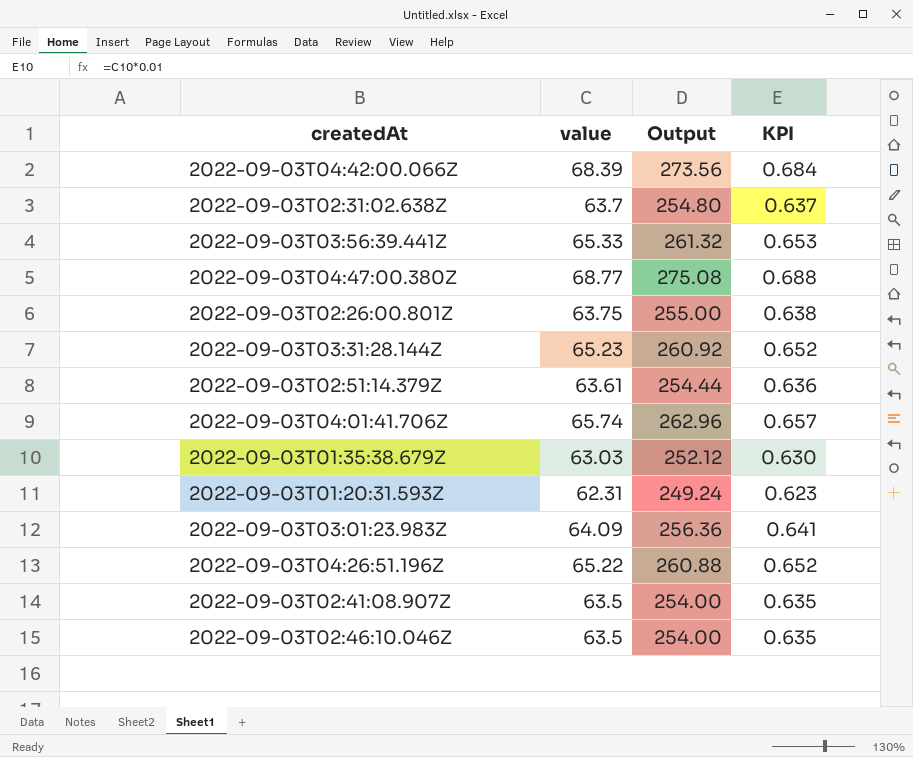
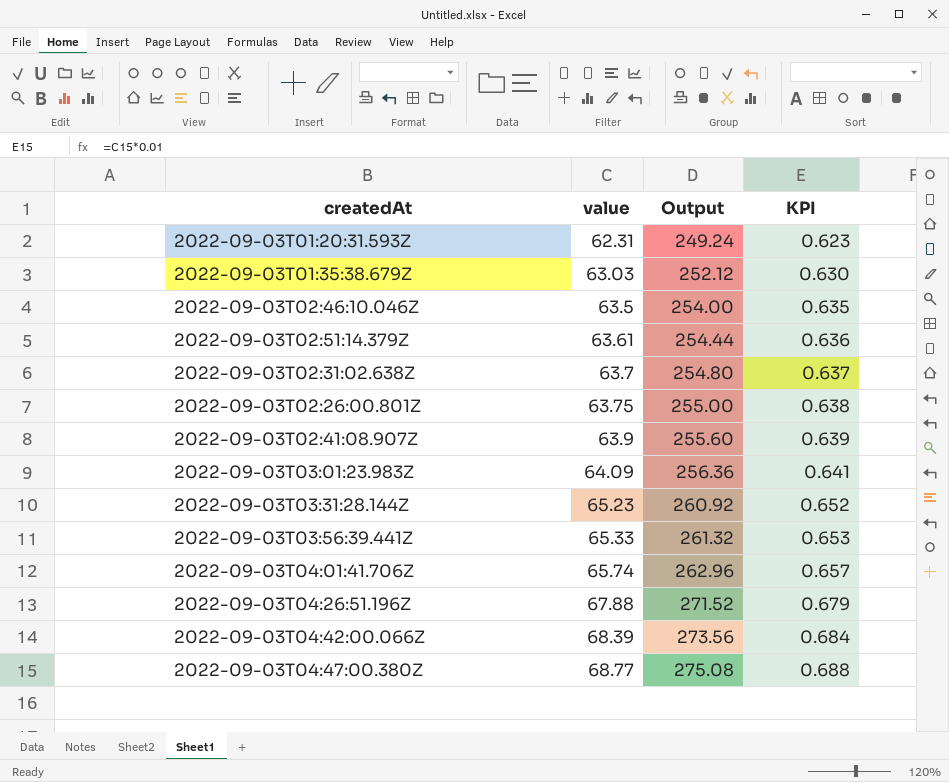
row order: none -> value ascending
2022-09-03T02:41:08.907Z | value: 63.5 -> 63.9
2022-09-03T02:41:08.907Z | Output: 254.00 -> 255.60
2022-09-03T02:41:08.907Z | KPI: 0.635 -> 0.639
2022-09-03T04:26:51.196Z | value: 65.22 -> 67.88
2022-09-03T04:26:51.196Z | Output: 260.88 -> 271.52
2022-09-03T04:26:51.196Z | KPI: 0.652 -> 0.679

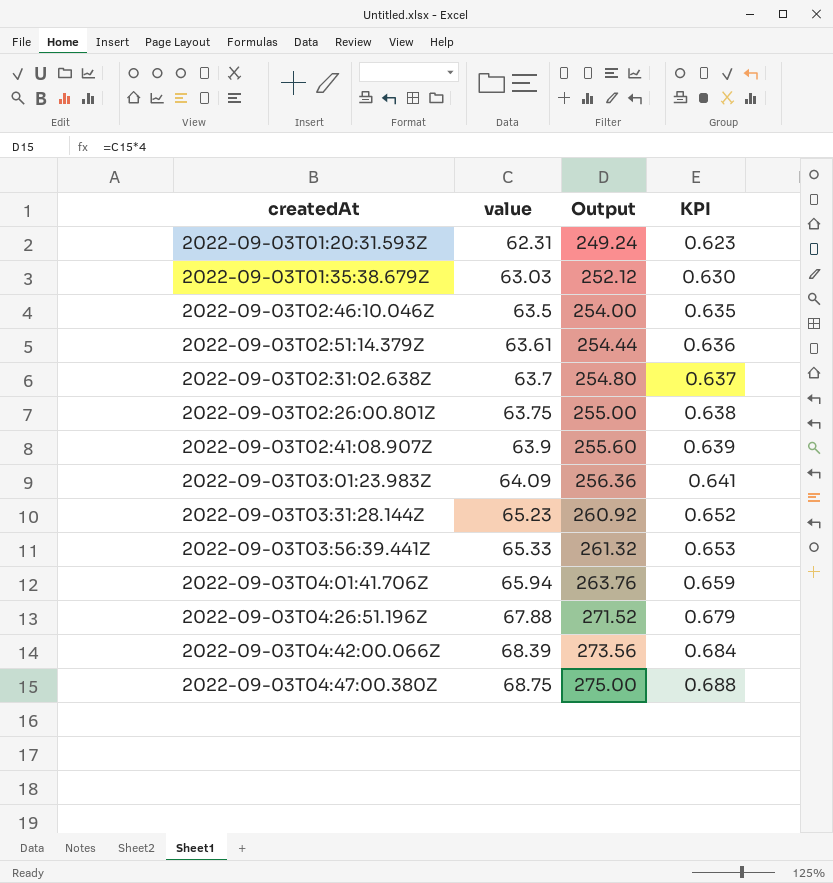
2022-09-03T04:01:41.706Z | value: 65.74 -> 65.94
2022-09-03T04:01:41.706Z | Output: 262.96 -> 263.76
2022-09-03T04:01:41.706Z | KPI: 0.657 -> 0.659
2022-09-03T04:47:00.380Z | value: 68.77 -> 68.75
2022-09-03T04:47:00.380Z | Output: 275.08 -> 275.00

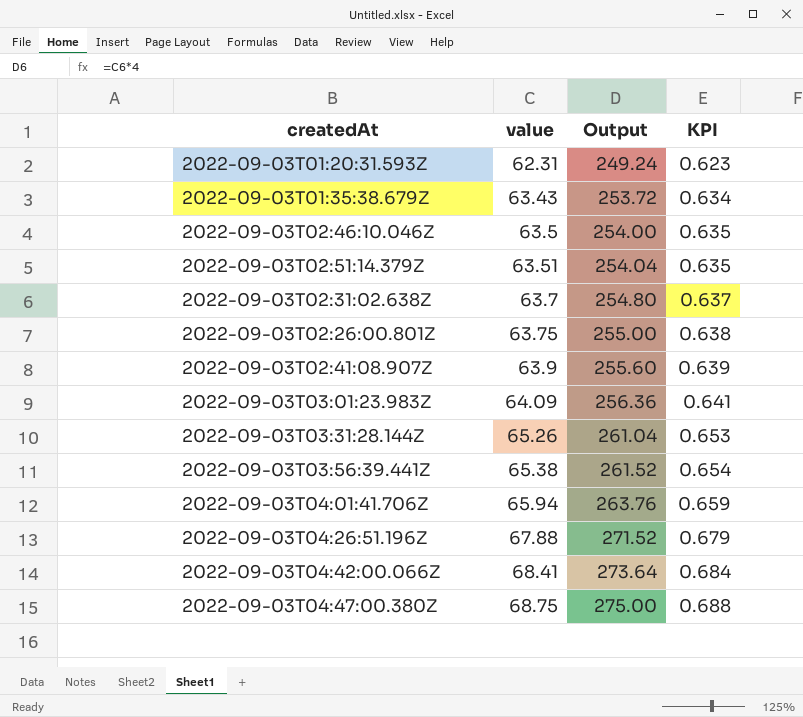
2022-09-03T01:35:38.679Z | value: 63.03 -> 63.43
2022-09-03T01:35:38.679Z | Output: 252.12 -> 253.72
2022-09-03T01:35:38.679Z | KPI: 0.630 -> 0.634
2022-09-03T02:51:14.379Z | value: 63.61 -> 63.51
2022-09-03T02:51:14.379Z | Output: 254.44 -> 254.04
2022-09-03T02:51:14.379Z | KPI: 0.636 -> 0.635
2022-09-03T03:31:28.144Z | value: 65.23 -> 65.26
2022-09-03T03:31:28.144Z | Output: 260.92 -> 261.04
2022-09-03T03:31:28.144Z | KPI: 0.652 -> 0.653
2022-09-03T03:56:39.441Z | value: 65.33 -> 65.38
2022-09-03T03:56:39.441Z | Output: 261.32 -> 261.52
2022-09-03T03:56:39.441Z | KPI: 0.653 -> 0.654
2022-09-03T04:42:00.066Z | value: 68.39 -> 68.41
2022-09-03T04:42:00.066Z | Output: 273.56 -> 273.64

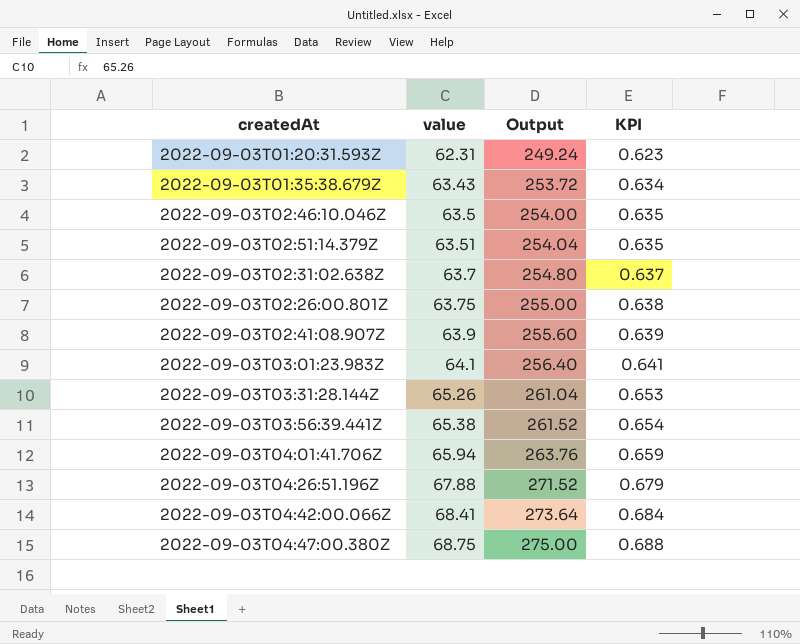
2022-09-03T03:01:23.983Z | value: 64.09 -> 64.1
2022-09-03T03:01:23.983Z | Output: 256.36 -> 256.40

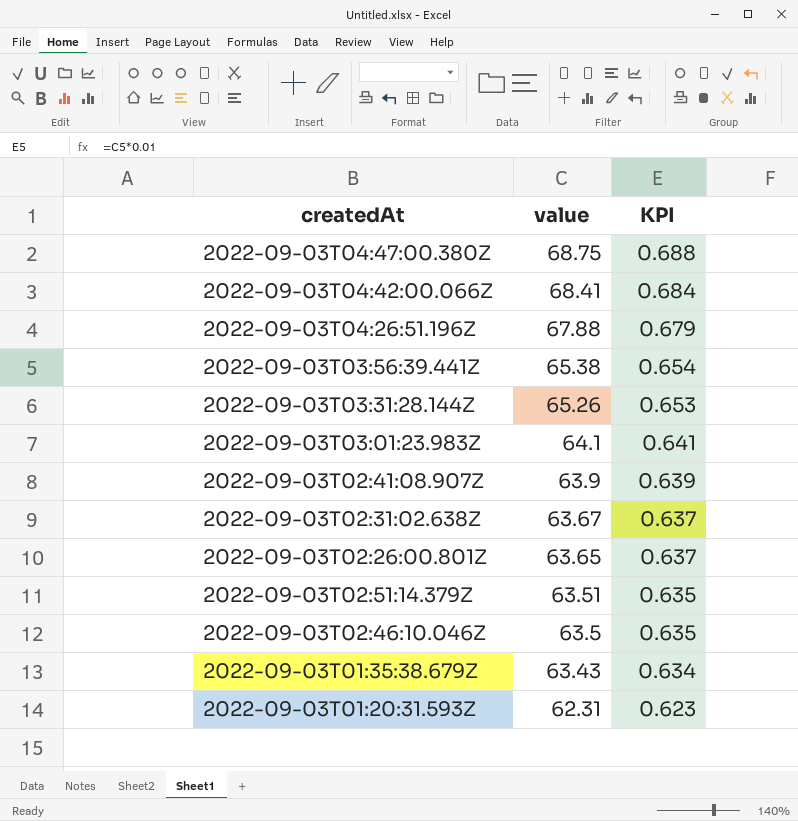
row order: value ascending -> value descending
column Output | formula: [value] * 4 -> none
row 2022-09-03T04:01:41.706Z: 65.94 | 263.76 | 0.659 -> none
2022-09-03T02:31:02.638Z | value: 63.7 -> 63.67
2022-09-03T02:26:00.801Z | value: 63.75 -> 63.65
2022-09-03T02:26:00.801Z | KPI: 0.638 -> 0.637

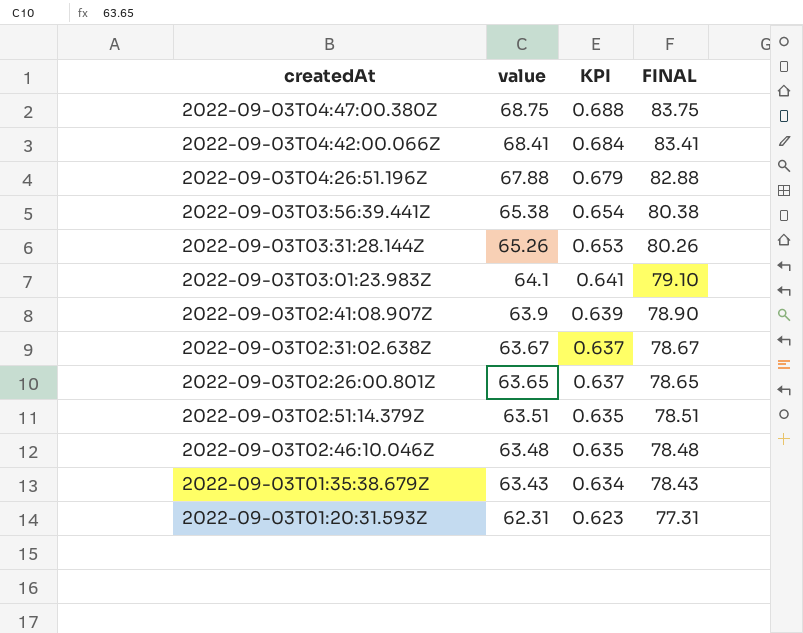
column FINAL | formula: none -> [value] + 15
2022-09-03T02:46:10.046Z | value: 63.5 -> 63.48

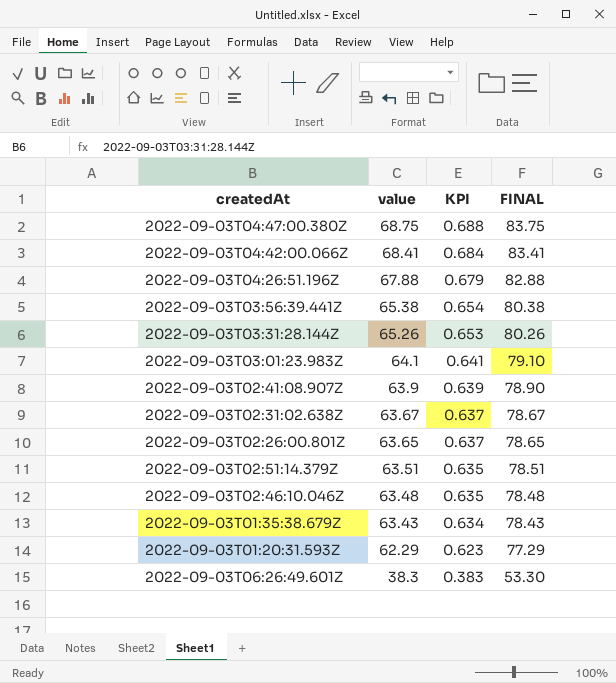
2022-09-03T01:20:31.593Z | value: 62.31 -> 62.29
2022-09-03T01:20:31.593Z | FINAL: 77.31 -> 77.29
row 2022-09-03T06:26:49.601Z: none -> 38.3 | 0.383 | 53.30

